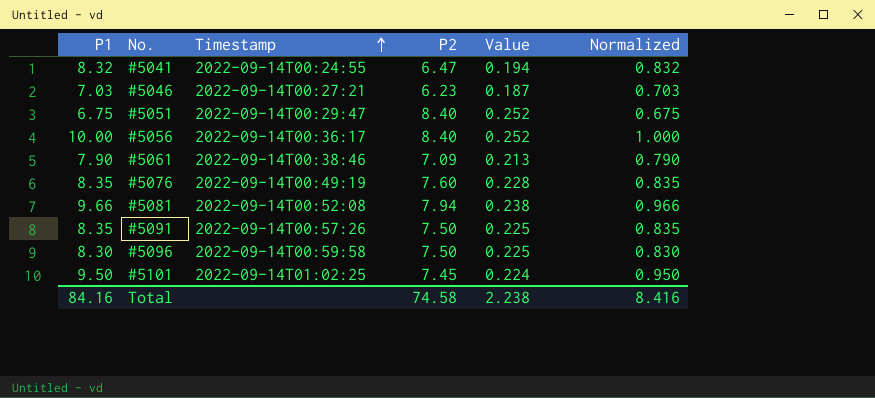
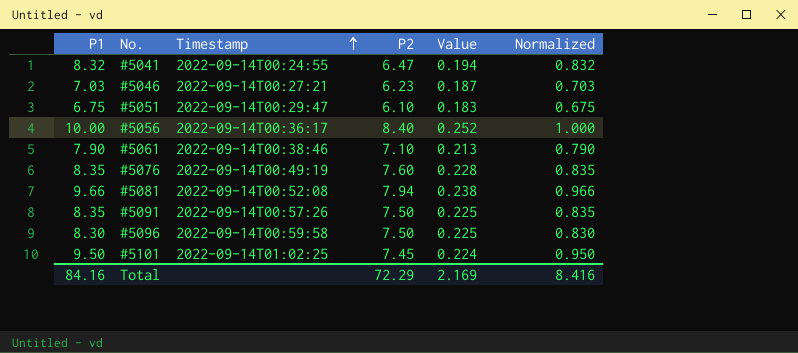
#5051 | P2: 8.40 -> 6.10
#5051 | Value: 0.252 -> 0.183
#5061 | P2: 7.09 -> 7.10
Total | P2: 74.58 -> 72.29
Total | Value: 2.238 -> 2.169

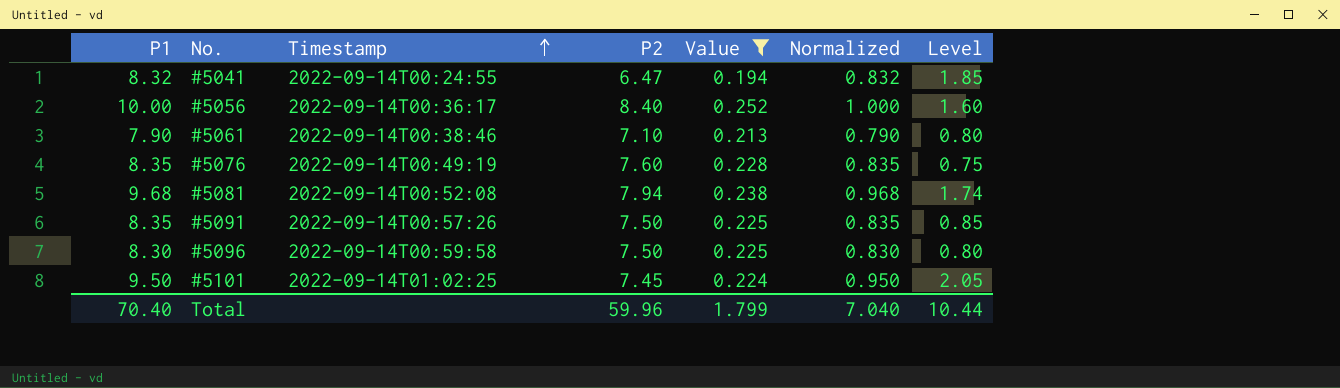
filter: none -> Value >= 0.194
column Level | formula: none -> [P1] - [P2]
#5081 | P1: 9.66 -> 9.68
#5081 | Normalized: 0.966 -> 0.968
Total | P1: 84.16 -> 70.40
Total | P2: 72.29 -> 59.96
Total | Value: 2.169 -> 1.799
Total | Normalized: 8.416 -> 7.040

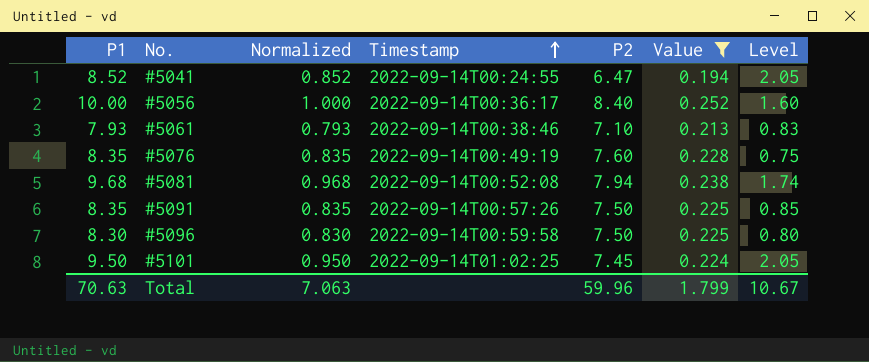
column Normalized | position: 6 -> 3
#5041 | P1: 8.32 -> 8.52
#5041 | Normalized: 0.832 -> 0.852
#5041 | Level: 1.85 -> 2.05
#5061 | P1: 7.90 -> 7.93
#5061 | Normalized: 0.790 -> 0.793
#5061 | Level: 0.80 -> 0.83
Total | P1: 70.40 -> 70.63
Total | Normalized: 7.040 -> 7.063
Total | Level: 10.44 -> 10.67

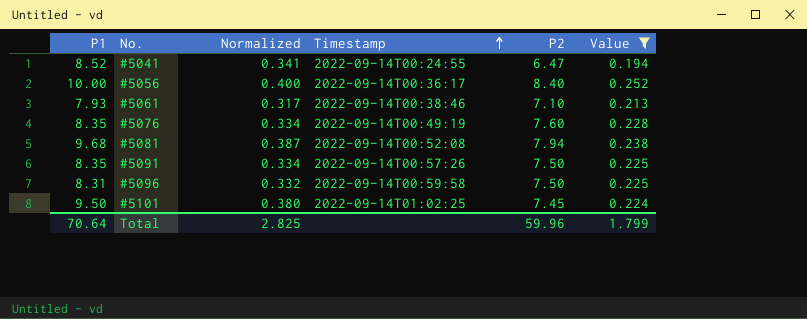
column Level | formula: [P1] - [P2] -> none
column Normalized | formula: [P1] * 0.1 -> [P1] * 0.04
#5096 | P1: 8.30 -> 8.31
Total | P1: 70.63 -> 70.64
Total | Normalized: 7.063 -> 2.825

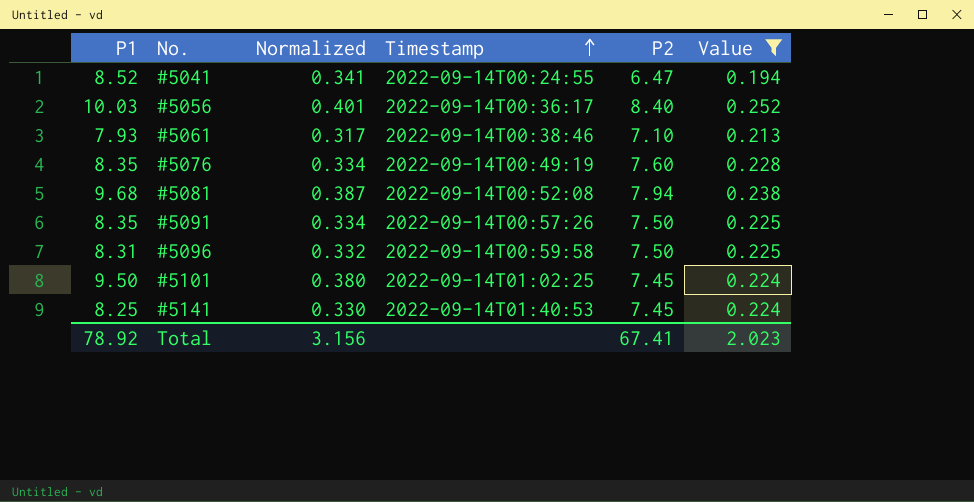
#5056 | P1: 10.00 -> 10.03
#5056 | Normalized: 0.400 -> 0.401
row #5141: none -> 8.25 | 0.330 | 2022-09-14T01:40:53 | 7.45 | 0.224
Total | P1: 70.64 -> 78.92
Total | Normalized: 2.825 -> 3.156
Total | P2: 59.96 -> 67.41
Total | Value: 1.799 -> 2.023

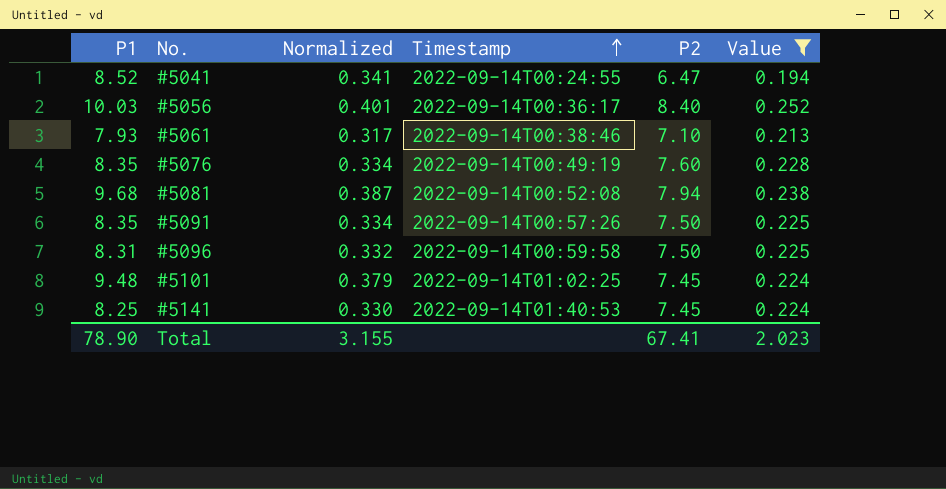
#5101 | P1: 9.50 -> 9.48
#5101 | Normalized: 0.380 -> 0.379
Total | P1: 78.92 -> 78.90
Total | Normalized: 3.156 -> 3.155

